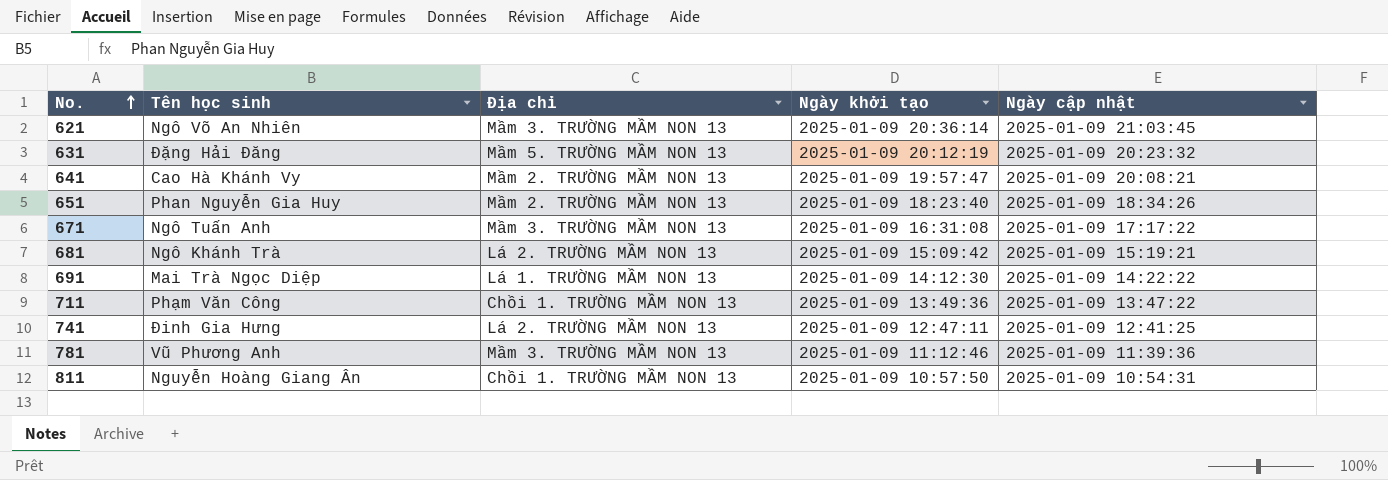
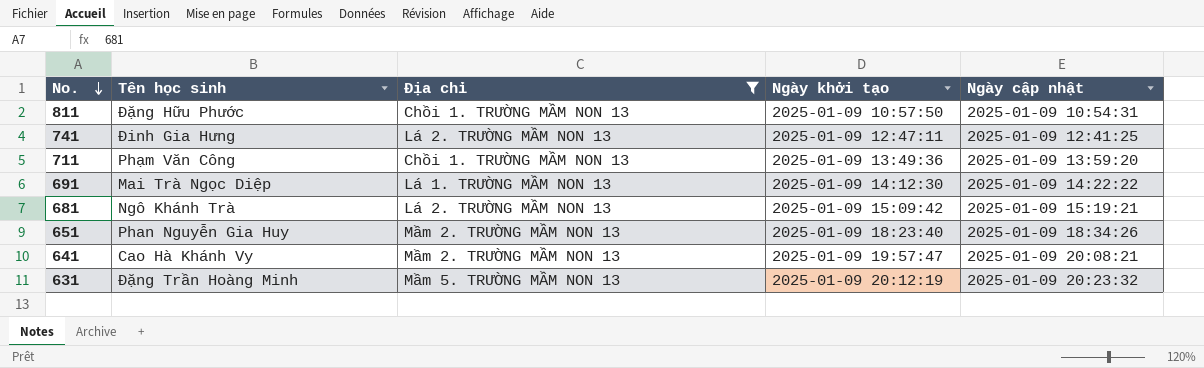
filter: none -> Địa chỉ != Mầm 3. TRƯỜNG MẦM NON 13
row order: No. ascending -> No. descending
811 | Tên học sinh: Nguyễn Hoàng Giang Ân -> Đặng Hữu Phước
711 | Ngày cập nhật: 2025-01-09 13:47:22 -> 2025-01-09 13:59:20
631 | Tên học sinh: Đặng Hải Đăng -> Đặng Trần Hoàng Minh

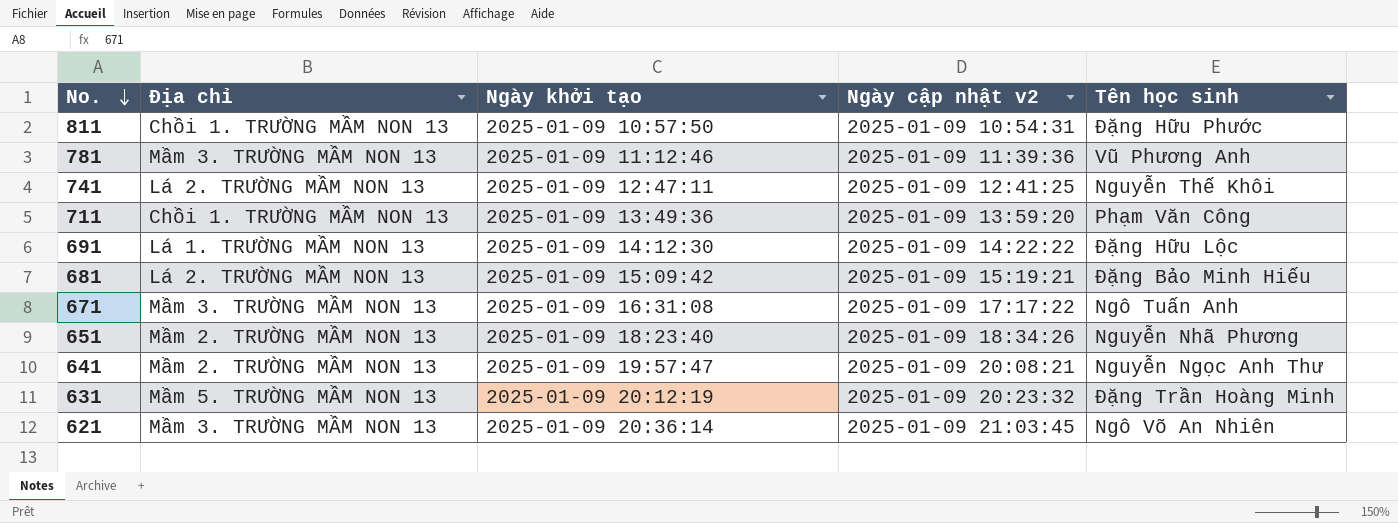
filter: Địa chỉ != Mầm 3. TRƯỜNG MẦM NON 13 -> none
column name: Ngày cập nhật -> Ngày cập nhật v2
column Tên học sinh | position: 2 -> 5
741 | Tên học sinh: Đinh Gia Hưng -> Nguyễn Thế Khôi
691 | Tên học sinh: Mai Trà Ngọc Diệp -> Đặng Hữu Lộc
681 | Tên học sinh: Ngô Khánh Trà -> Đặng Bảo Minh Hiếu
651 | Tên học sinh: Phan Nguyễn Gia Huy -> Nguyễn Nhã Phương
641 | Tên học sinh: Cao Hà Khánh Vy -> Nguyễn Ngọc Anh Thư

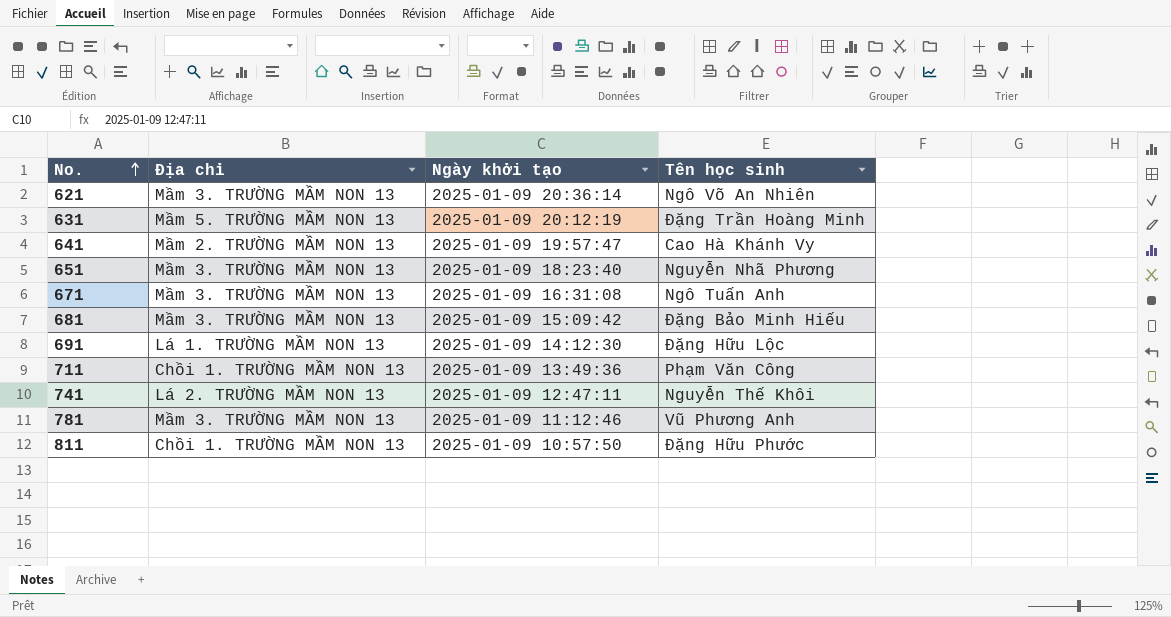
row order: No. descending -> No. ascending
column Ngày cập nhật v2 | position: 4 -> none
641 | Tên học sinh: Nguyễn Ngọc Anh Thư -> Cao Hà Khánh Vy
651 | Địa chỉ: Mầm 2. TRƯỜNG MẦM NON 13 -> Mầm 3. TRƯỜNG MẦM NON 13
681 | Địa chỉ: Lá 2. TRƯỜNG MẦM NON 13 -> Mầm 3. TRƯỜNG MẦM NON 13

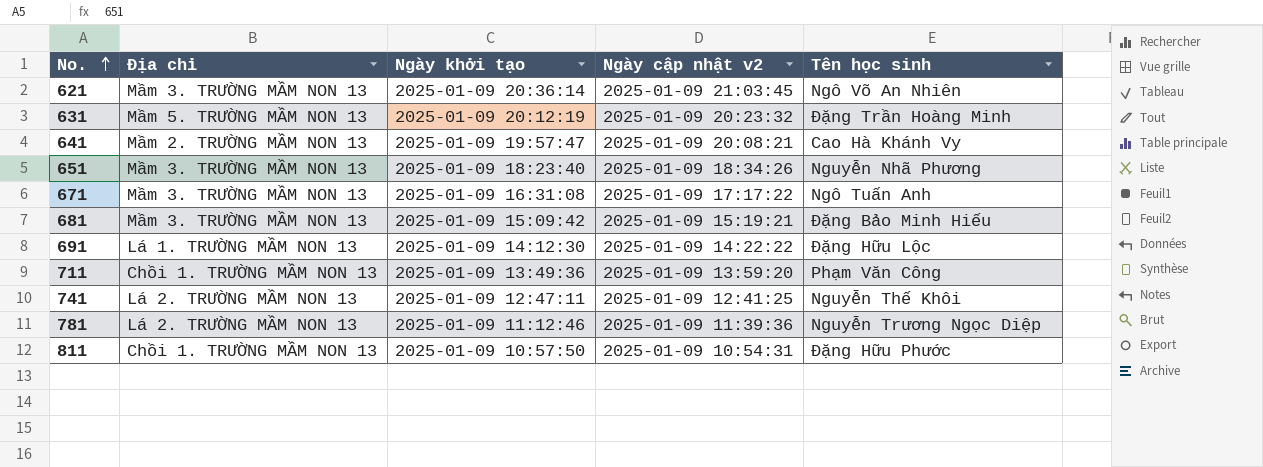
column Ngày cập nhật v2 | position: none -> 4
781 | Địa chỉ: Mầm 3. TRƯỜNG MẦM NON 13 -> Lá 2. TRƯỜNG MẦM NON 13
781 | Tên học sinh: Vũ Phương Anh -> Nguyễn Trương Ngọc Diệp

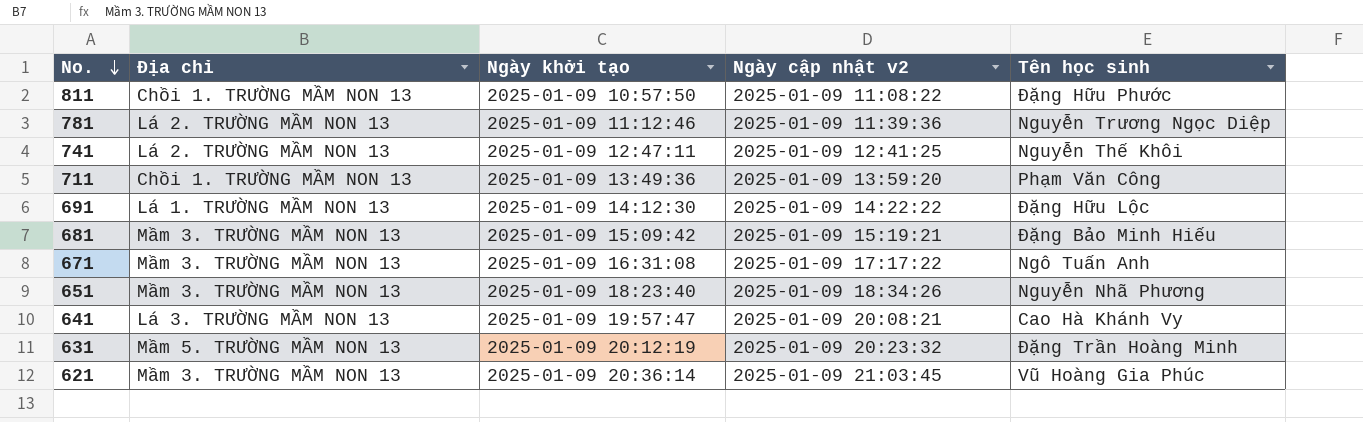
row order: No. ascending -> No. descending
811 | Ngày cập nhật v2: 2025-01-09 10:54:31 -> 2025-01-09 11:08:22
641 | Địa chỉ: Mầm 2. TRƯỜNG MẦM NON 13 -> Lá 3. TRƯỜNG MẦM NON 13
621 | Tên học sinh: Ngô Võ An Nhiên -> Vũ Hoàng Gia Phúc

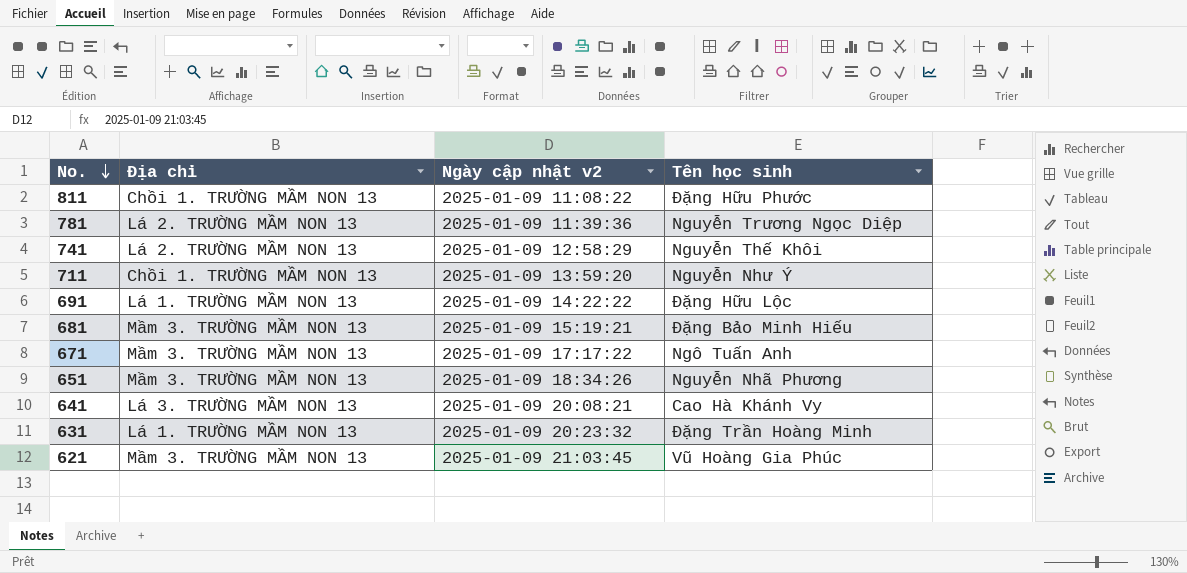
column Ngày khởi tạo | position: 3 -> none
741 | Ngày cập nhật v2: 2025-01-09 12:41:25 -> 2025-01-09 12:58:29
711 | Tên học sinh: Phạm Văn Công -> Nguyễn Như Ý
631 | Địa chỉ: Mầm 5. TRƯỜNG MẦM NON 13 -> Lá 1. TRƯỜNG MẦM NON 13

